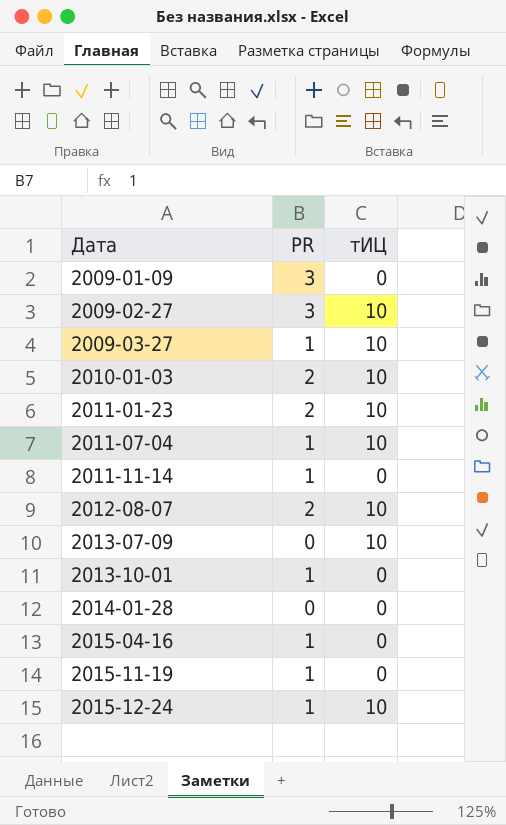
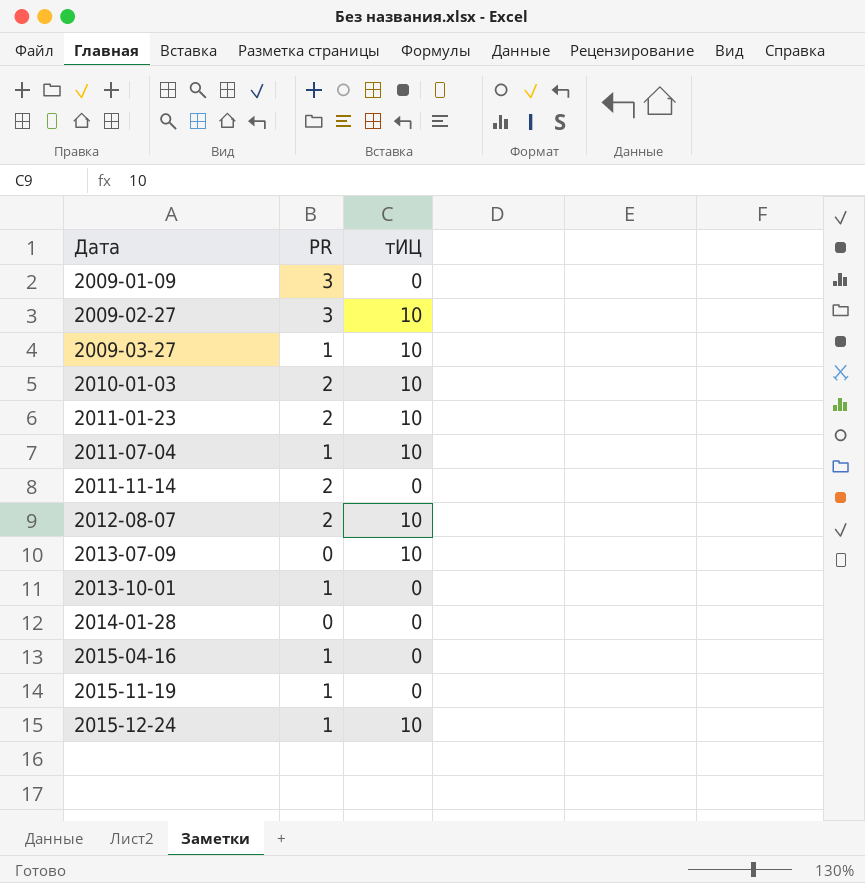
2011-11-14 | PR: 1 -> 2

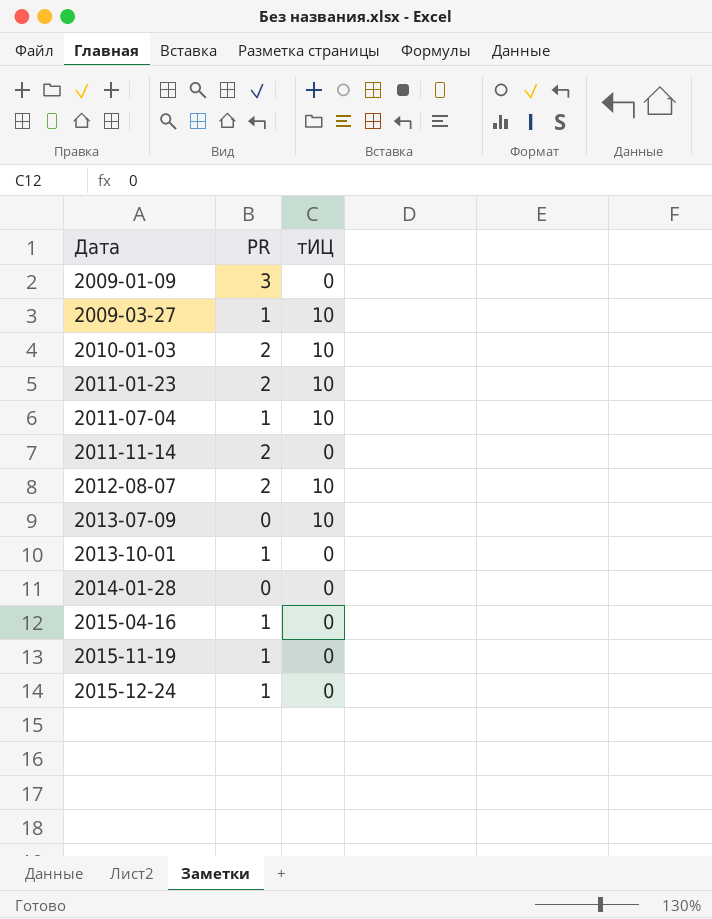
row 2009-02-27: 3 | 10 -> none
2015-12-24 | тИЦ: 10 -> 0

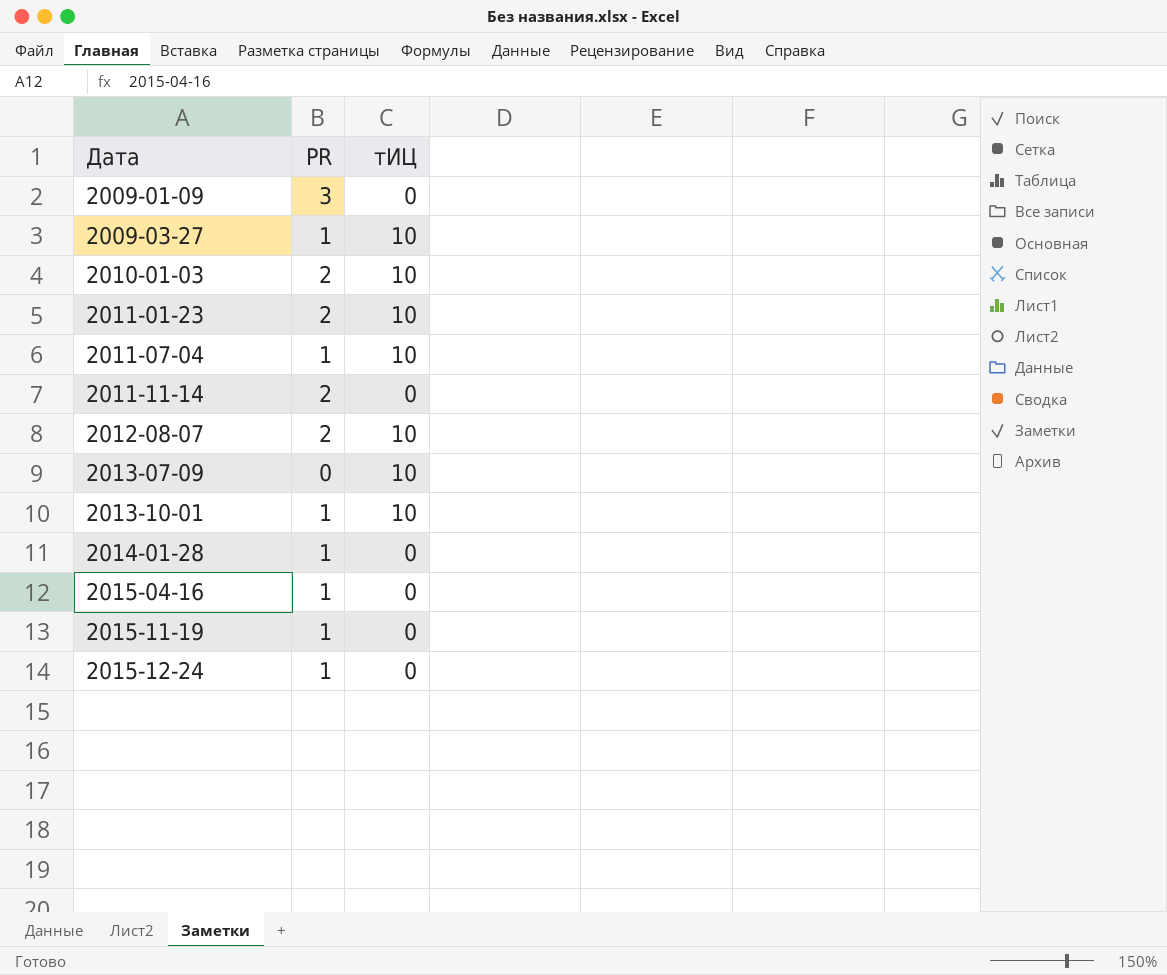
2013-10-01 | тИЦ: 0 -> 10
2014-01-28 | PR: 0 -> 1

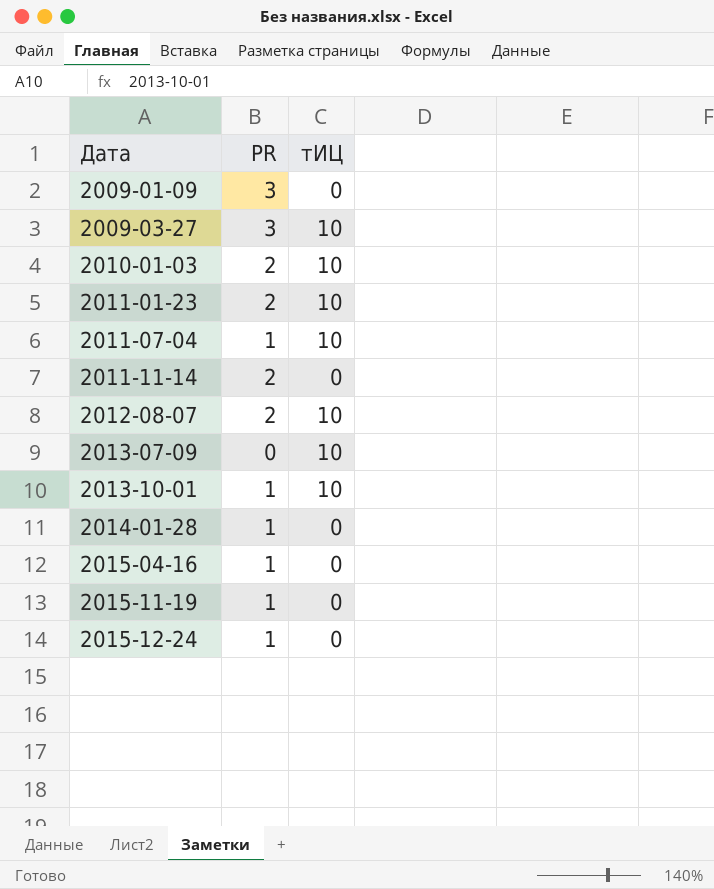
2009-03-27 | PR: 1 -> 3

